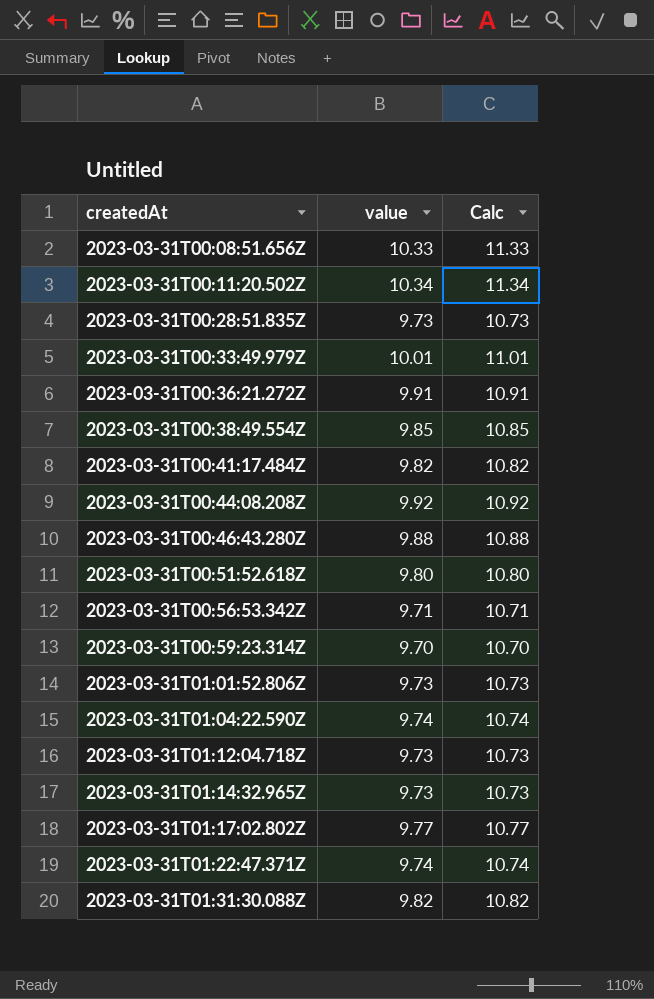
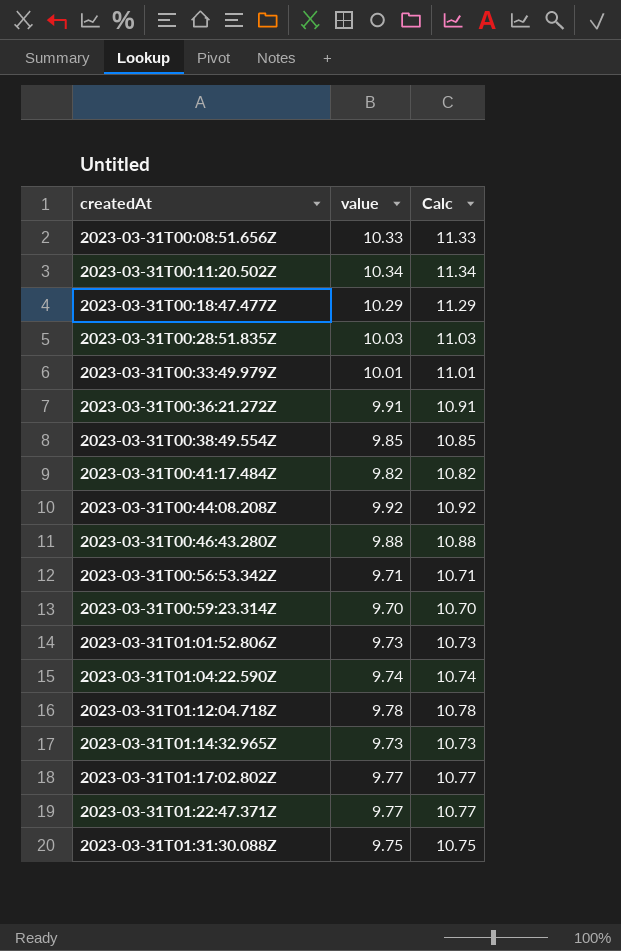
row 2023-03-31T00:51:52.618Z: 9.80 | 10.80 -> none
row 2023-03-31T00:18:47.477Z: none -> 10.29 | 11.29
2023-03-31T00:28:51.835Z | value: 9.73 -> 10.03
2023-03-31T00:28:51.835Z | Calc: 10.73 -> 11.03
2023-03-31T01:12:04.718Z | value: 9.73 -> 9.78
2023-03-31T01:12:04.718Z | Calc: 10.73 -> 10.78
2023-03-31T01:22:47.371Z | value: 9.74 -> 9.77
2023-03-31T01:22:47.371Z | Calc: 10.74 -> 10.77
2023-03-31T01:31:30.088Z | value: 9.82 -> 9.75
2023-03-31T01:31:30.088Z | Calc: 10.82 -> 10.75

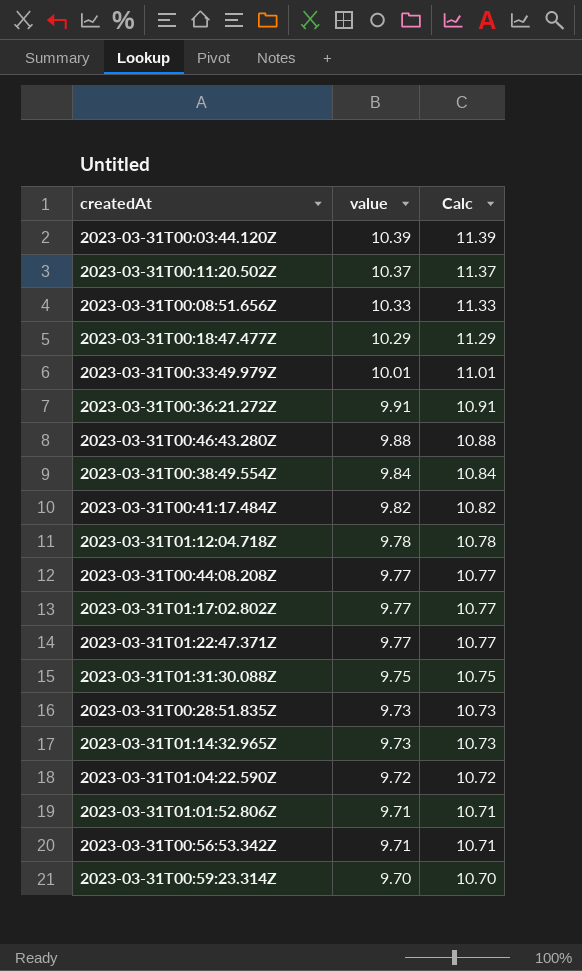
row order: createdAt ascending -> value descending
row 2023-03-31T00:03:44.120Z: none -> 10.39 | 11.39
2023-03-31T00:11:20.502Z | value: 10.34 -> 10.37
2023-03-31T00:11:20.502Z | Calc: 11.34 -> 11.37
2023-03-31T00:38:49.554Z | value: 9.85 -> 9.84
2023-03-31T00:38:49.554Z | Calc: 10.85 -> 10.84
2023-03-31T00:44:08.208Z | value: 9.92 -> 9.77
2023-03-31T00:44:08.208Z | Calc: 10.92 -> 10.77
2023-03-31T00:28:51.835Z | value: 10.03 -> 9.73
2023-03-31T00:28:51.835Z | Calc: 11.03 -> 10.73
2023-03-31T01:04:22.590Z | value: 9.74 -> 9.72
2023-03-31T01:04:22.590Z | Calc: 10.74 -> 10.72
2023-03-31T01:01:52.806Z | value: 9.73 -> 9.71
2023-03-31T01:01:52.806Z | Calc: 10.73 -> 10.71

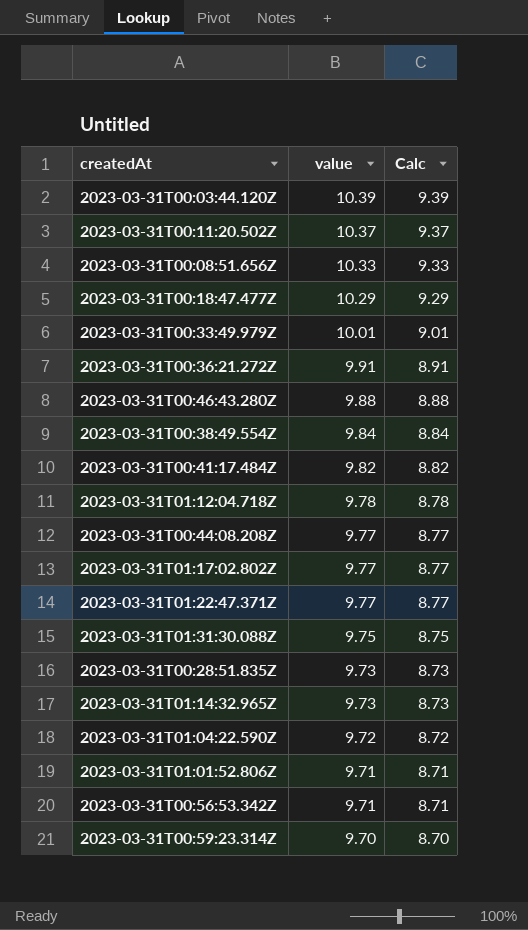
column Calc | formula: [value] + 1 -> [value] - 1

